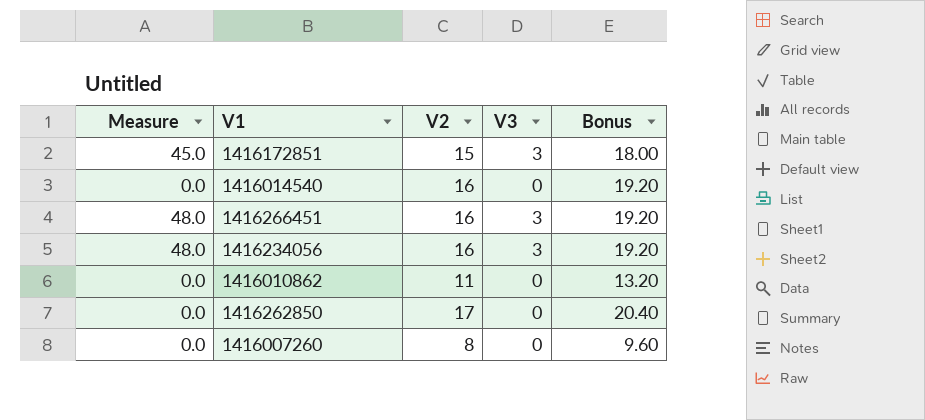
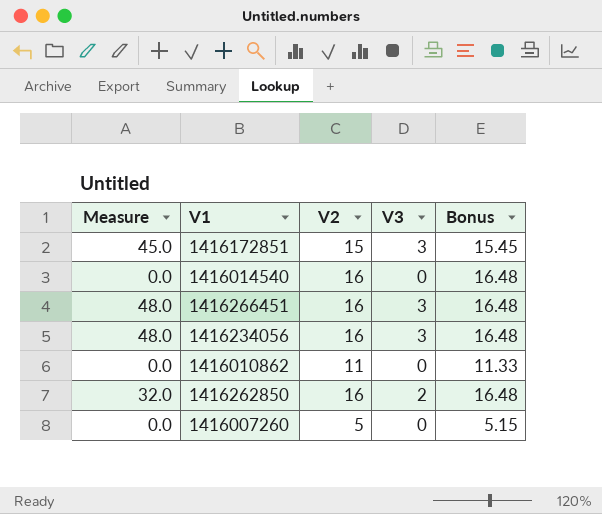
column Bonus | formula: [V2] * 1.2 -> [V2] * 1.03
1416262850 | Measure: 0.0 -> 32.0
1416262850 | V2: 17 -> 16
1416262850 | V3: 0 -> 2
1416007260 | V2: 8 -> 5

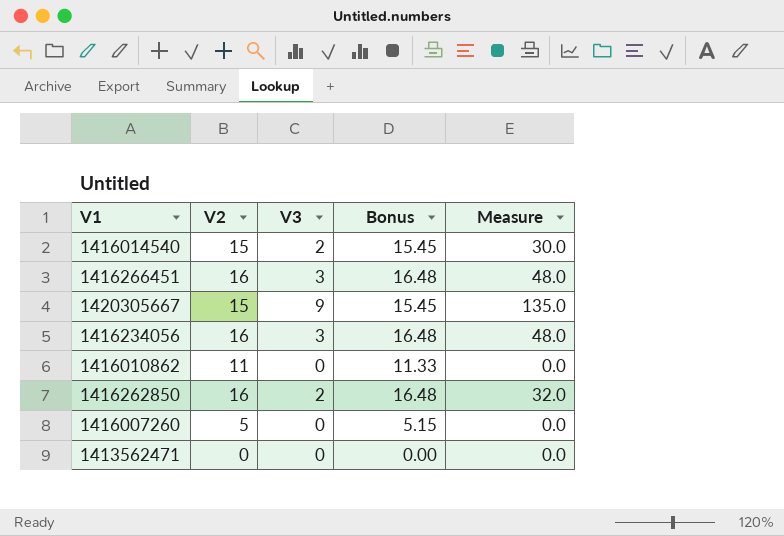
column Measure | position: 1 -> 5
row 1416172851: 45.0 | 15 | 3 | 15.45 -> none
1416014540 | V2: 16 -> 15
1416014540 | V3: 0 -> 2
1416014540 | Bonus: 16.48 -> 15.45
1416014540 | Measure: 0.0 -> 30.0
row 1420305667: none -> 15 | 9 | 15.45 | 135.0
row 1413562471: none -> 0 | 0 | 0.00 | 0.0

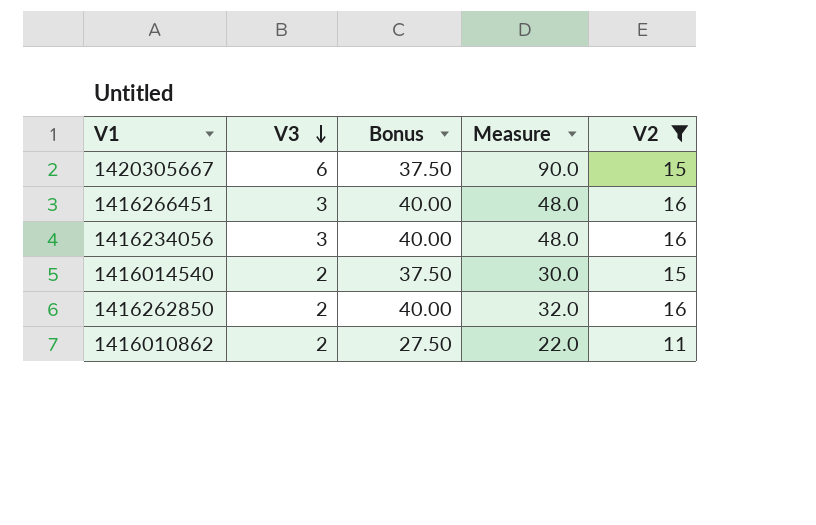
filter: none -> V2 >= 11
row order: none -> V3 descending
column Bonus | formula: [V2] * 1.03 -> [V2] * 2.5
column V2 | position: 2 -> 5
1420305667 | V3: 9 -> 6
1420305667 | Measure: 135.0 -> 90.0
1416010862 | V3: 0 -> 2
1416010862 | Measure: 0.0 -> 22.0

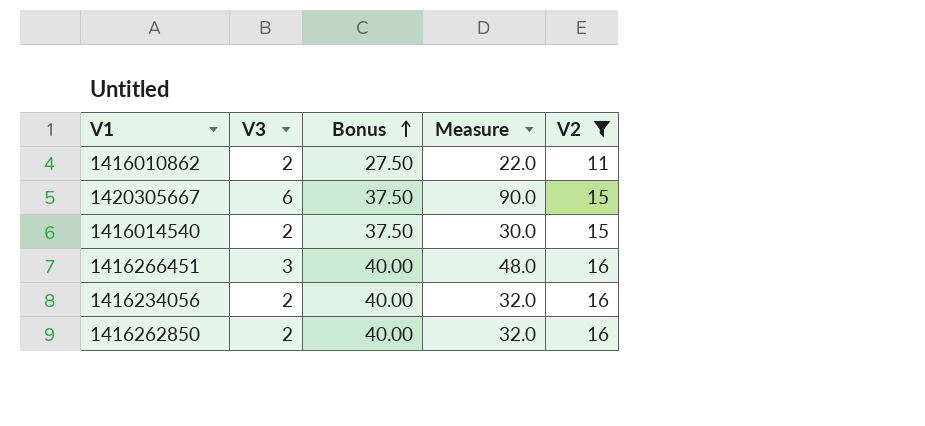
row order: V3 descending -> Bonus ascending
1416234056 | V3: 3 -> 2
1416234056 | Measure: 48.0 -> 32.0

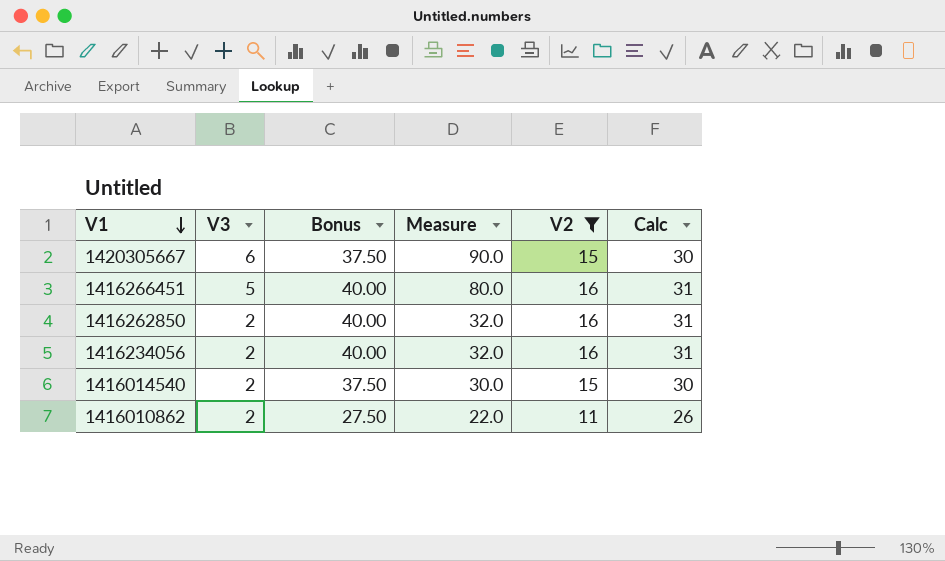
row order: Bonus ascending -> V1 descending
column Calc | formula: none -> [V2] + 15
1416266451 | V3: 3 -> 5
1416266451 | Measure: 48.0 -> 80.0

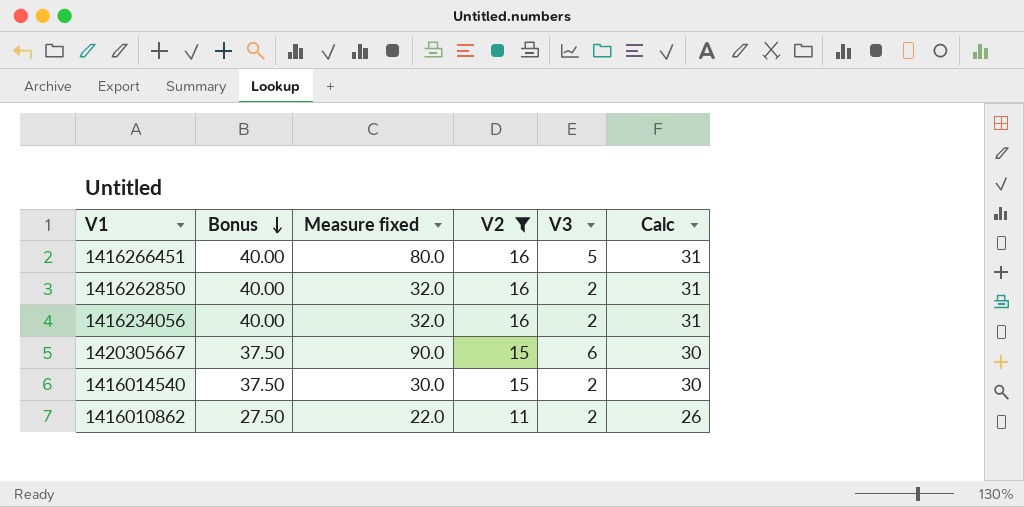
row order: V1 descending -> Bonus descending
column name: Measure -> Measure fixed
column V3 | position: 2 -> 5

